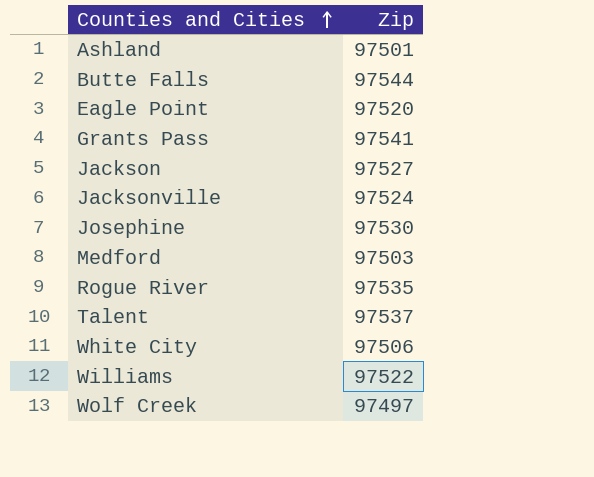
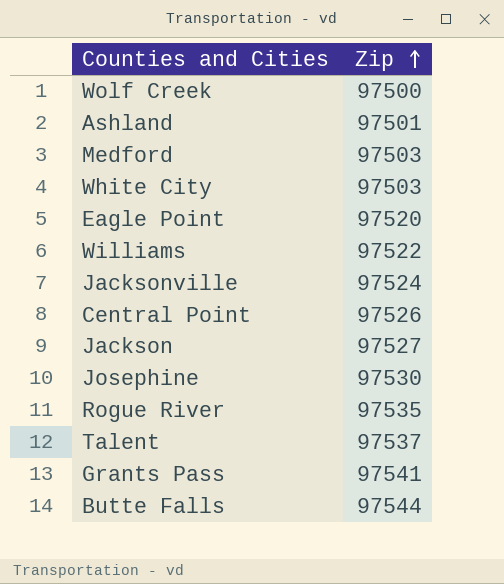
row order: Counties and Cities ascending -> Zip ascending
Wolf Creek | Zip: 97497 -> 97500
White City | Zip: 97506 -> 97503
row Central Point: none -> 97526

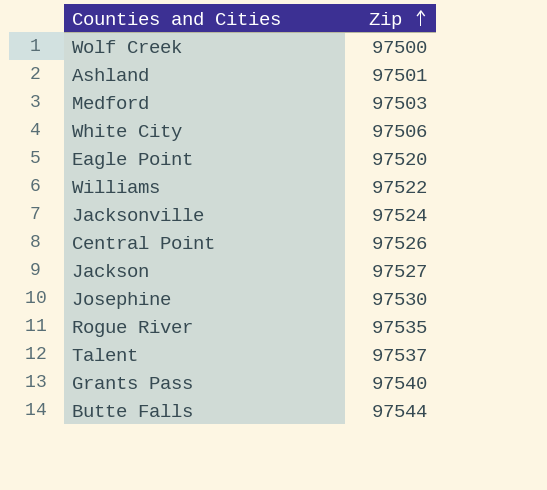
White City | Zip: 97503 -> 97506
Grants Pass | Zip: 97541 -> 97540

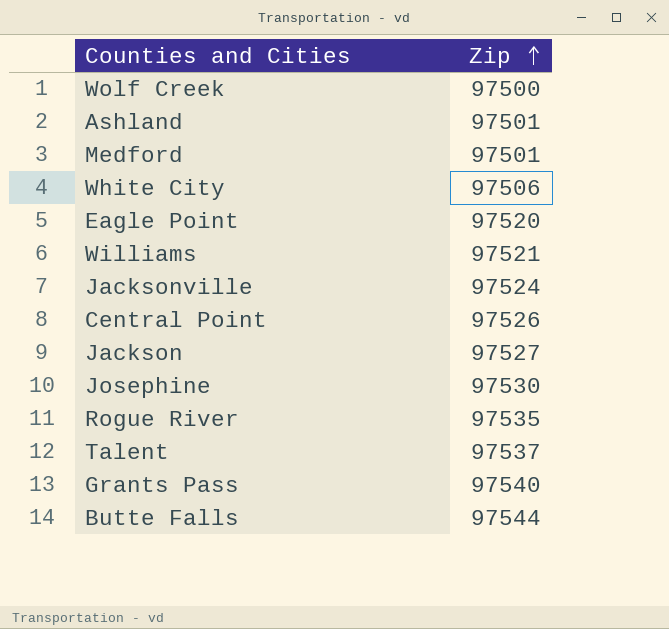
Medford | Zip: 97503 -> 97501
Williams | Zip: 97522 -> 97521

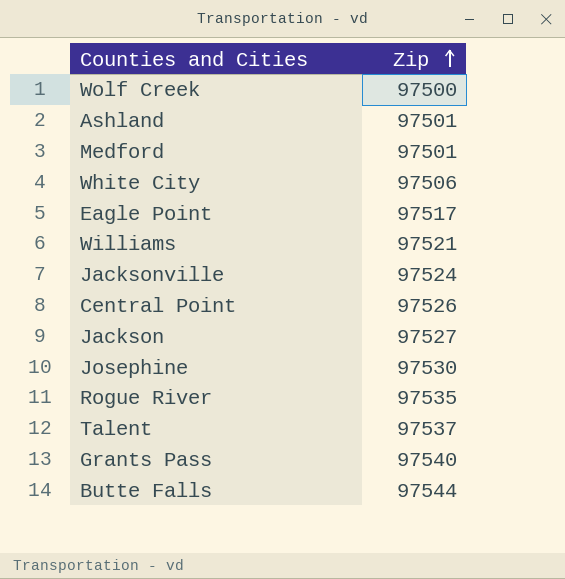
Eagle Point | Zip: 97520 -> 97517

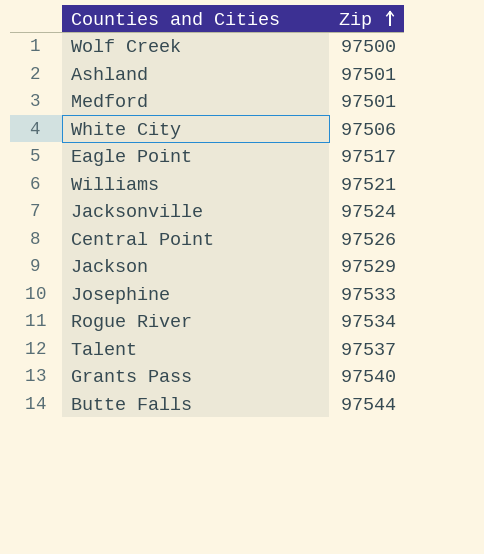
Jackson | Zip: 97527 -> 97529
Josephine | Zip: 97530 -> 97533
Rogue River | Zip: 97535 -> 97534

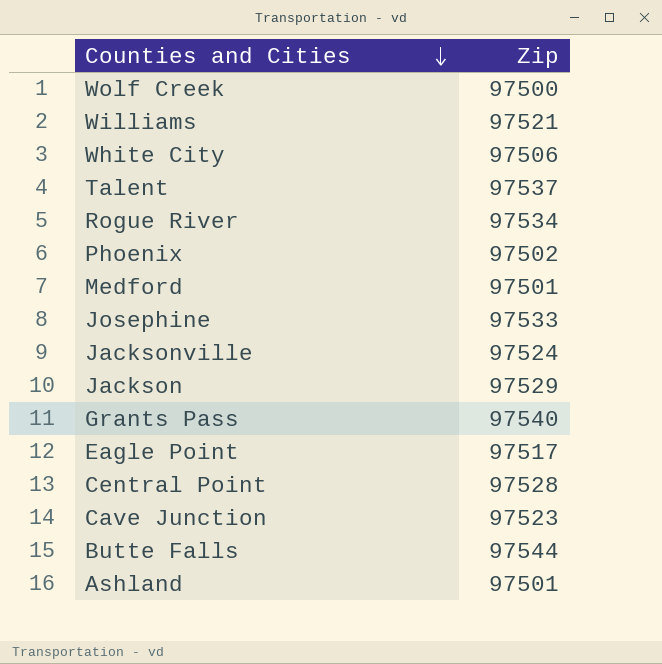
row order: Zip ascending -> Counties and Cities descending
row Phoenix: none -> 97502
Central Point | Zip: 97526 -> 97528
row Cave Junction: none -> 97523

